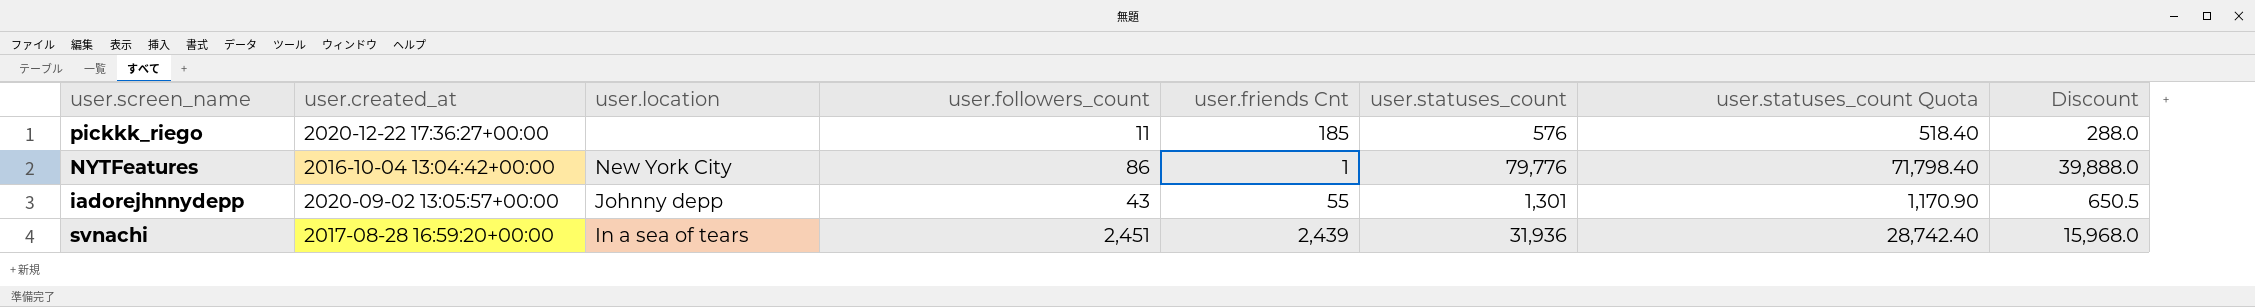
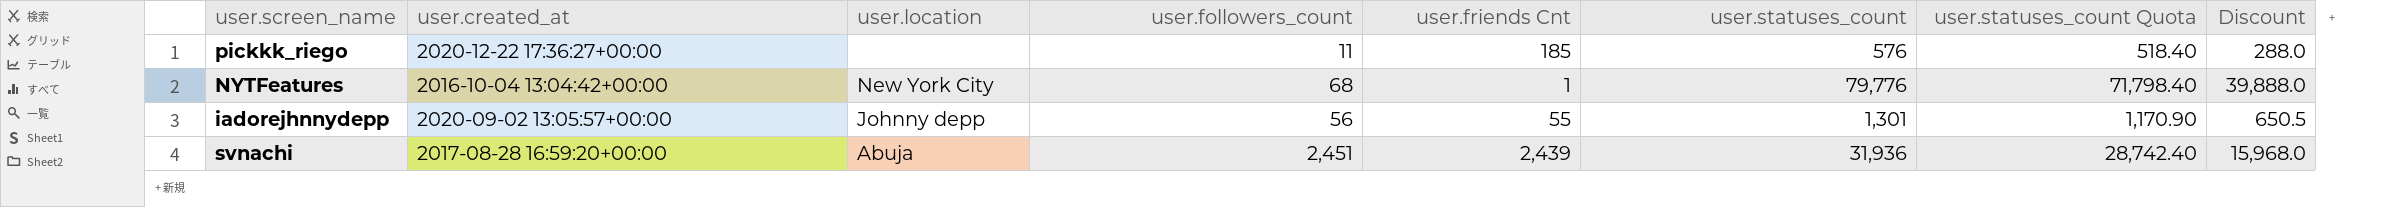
NYTFeatures | user.followers_count: 86 -> 68
iadorejhnnydepp | user.followers_count: 43 -> 56
svnachi | user.location: In a sea of tears -> Abuja

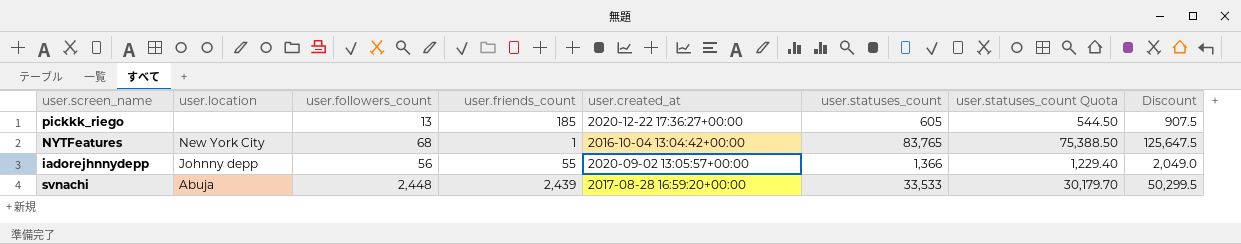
column name: user.friends Cnt -> user.friends_count
column user.created_at | position: 2 -> 5
column Discount | formula: [user.statuses_count] * 0.5 -> [user.statuses_count] * 1.5
pickkk_riego | user.followers_count: 11 -> 13
pickkk_riego | user.statuses_count: 576 -> 605
pickkk_riego | user.statuses_count Quota: 518.40 -> 544.50
NYTFeatures | user.statuses_count: 79,776 -> 83,765
NYTFeatures | user.statuses_count Quota: 71,798.40 -> 75,388.50
iadorejhnnydepp | user.statuses_count: 1,301 -> 1,366
iadorejhnnydepp | user.statuses_count Quota: 1,170.90 -> 1,229.40
svnachi | user.followers_count: 2,451 -> 2,448
svnachi | user.statuses_count: 31,936 -> 33,533
svnachi | user.statuses_count Quota: 28,742.40 -> 30,179.70

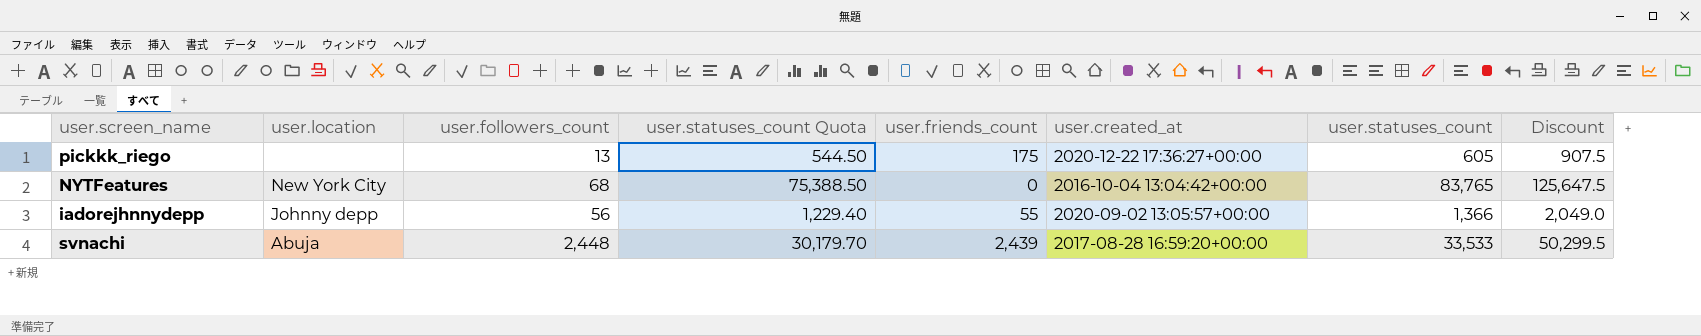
column user.statuses_count Quota | position: 7 -> 4
pickkk_riego | user.friends_count: 185 -> 175
NYTFeatures | user.friends_count: 1 -> 0

